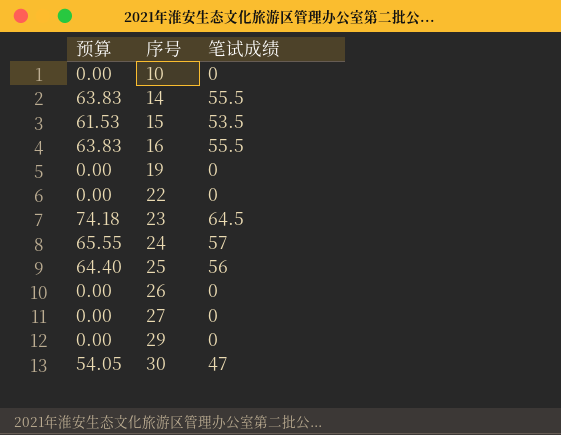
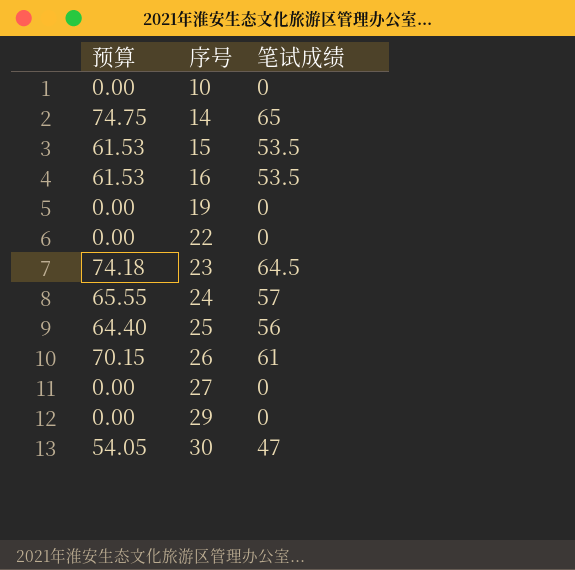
14 | 预算: 63.83 -> 74.75
14 | 笔试成绩: 55.5 -> 65
16 | 预算: 63.83 -> 61.53
16 | 笔试成绩: 55.5 -> 53.5
26 | 预算: 0.00 -> 70.15
26 | 笔试成绩: 0 -> 61

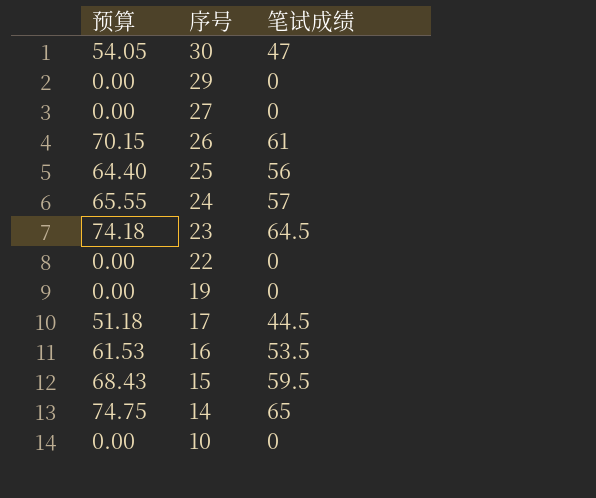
row order: 序号 ascending -> 序号 descending
row 17: none -> 51.18 | 44.5
15 | 预算: 61.53 -> 68.43
15 | 笔试成绩: 53.5 -> 59.5

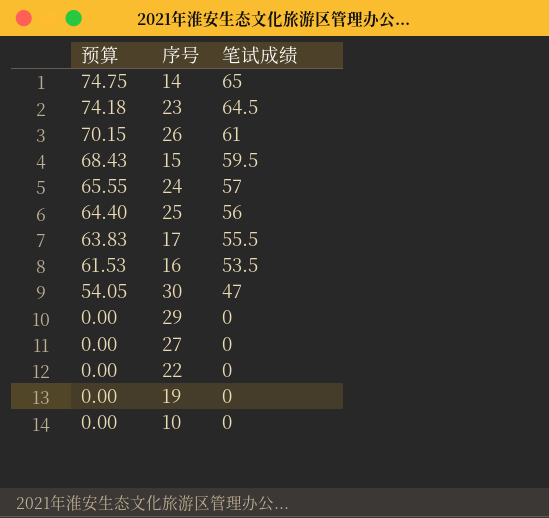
row order: 序号 descending -> 预算 descending
17 | 预算: 51.18 -> 63.83
17 | 笔试成绩: 44.5 -> 55.5

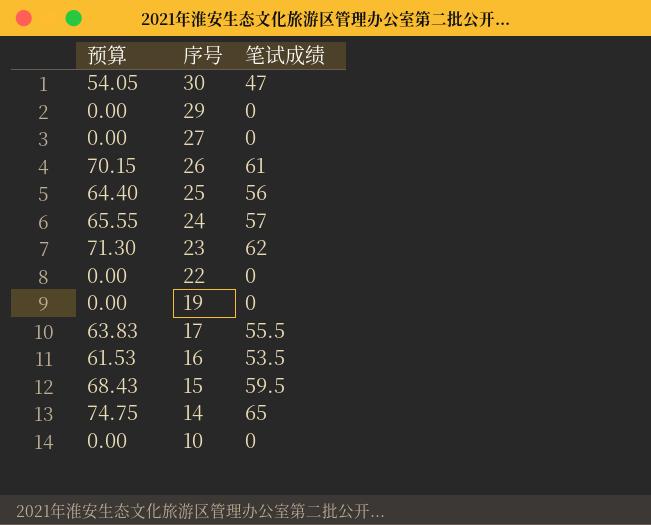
row order: 预算 descending -> 序号 descending
23 | 预算: 74.18 -> 71.30
23 | 笔试成绩: 64.5 -> 62

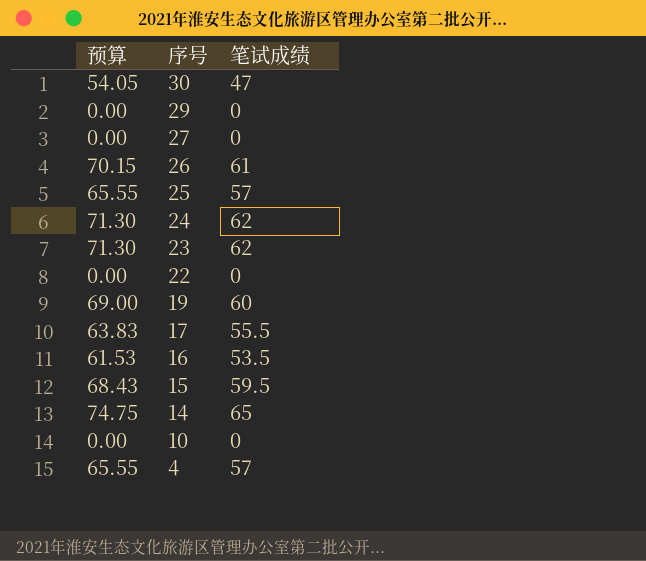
25 | 预算: 64.40 -> 65.55
25 | 笔试成绩: 56 -> 57
24 | 预算: 65.55 -> 71.30
24 | 笔试成绩: 57 -> 62
19 | 预算: 0.00 -> 69.00
19 | 笔试成绩: 0 -> 60
row 4: none -> 65.55 | 57

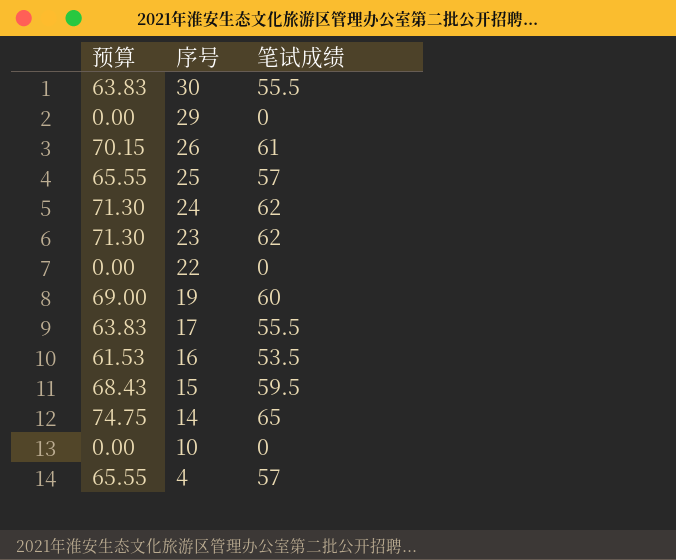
row 27: 0.00 | 0 -> none
30 | 预算: 54.05 -> 63.83
30 | 笔试成绩: 47 -> 55.5

